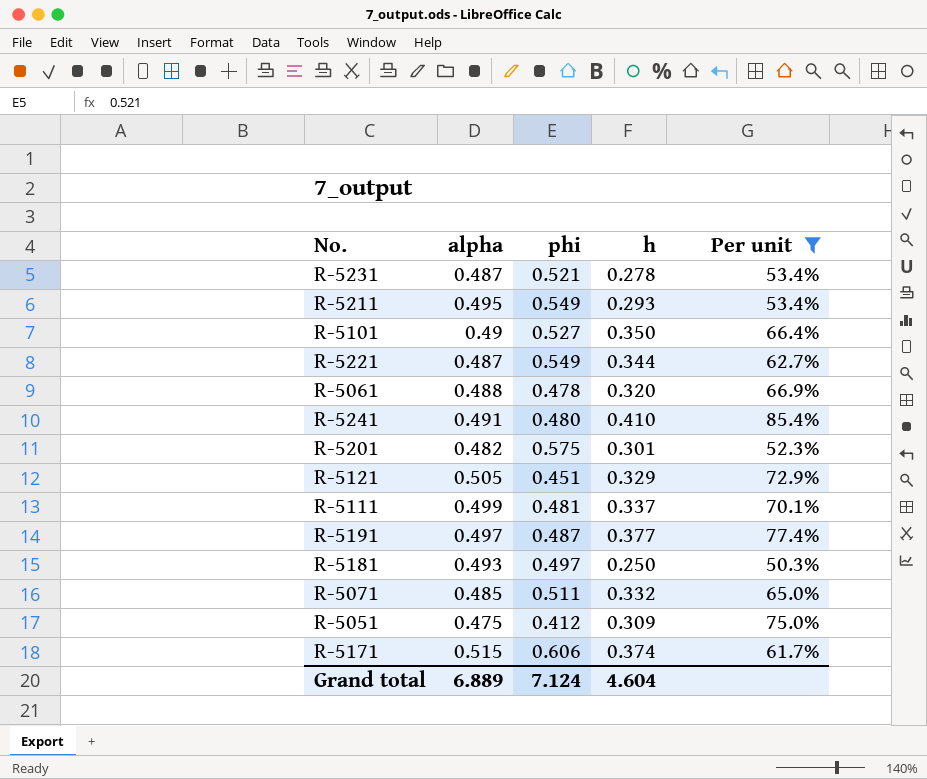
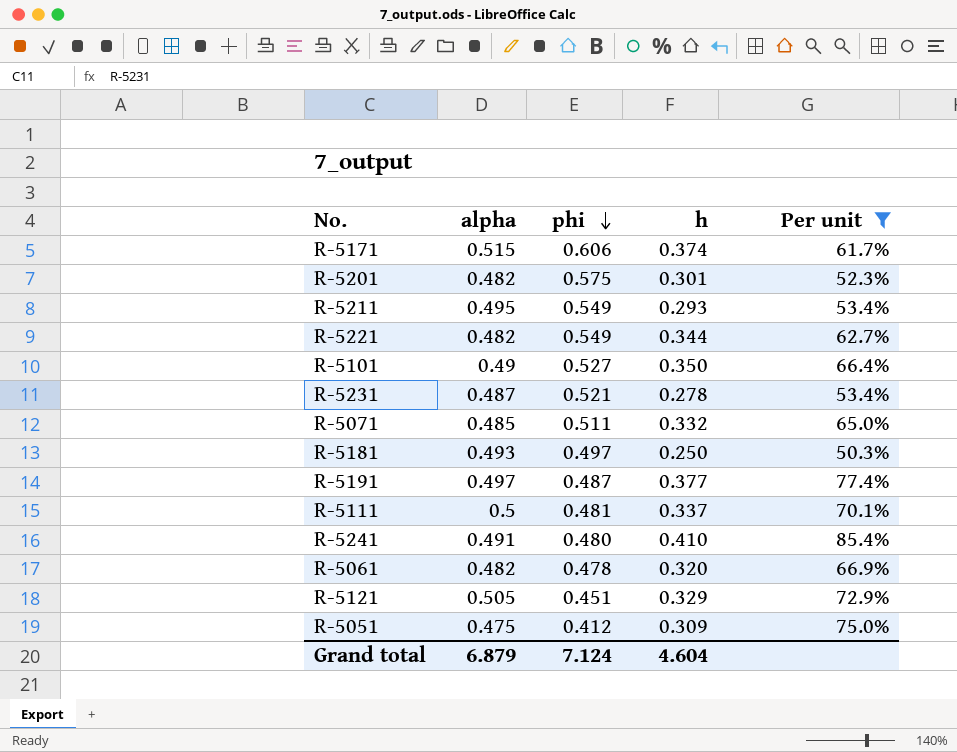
row order: none -> phi descending
R-5221 | alpha: 0.487 -> 0.482
R-5111 | alpha: 0.499 -> 0.5
R-5061 | alpha: 0.488 -> 0.482
Grand total | alpha: 6.889 -> 6.879

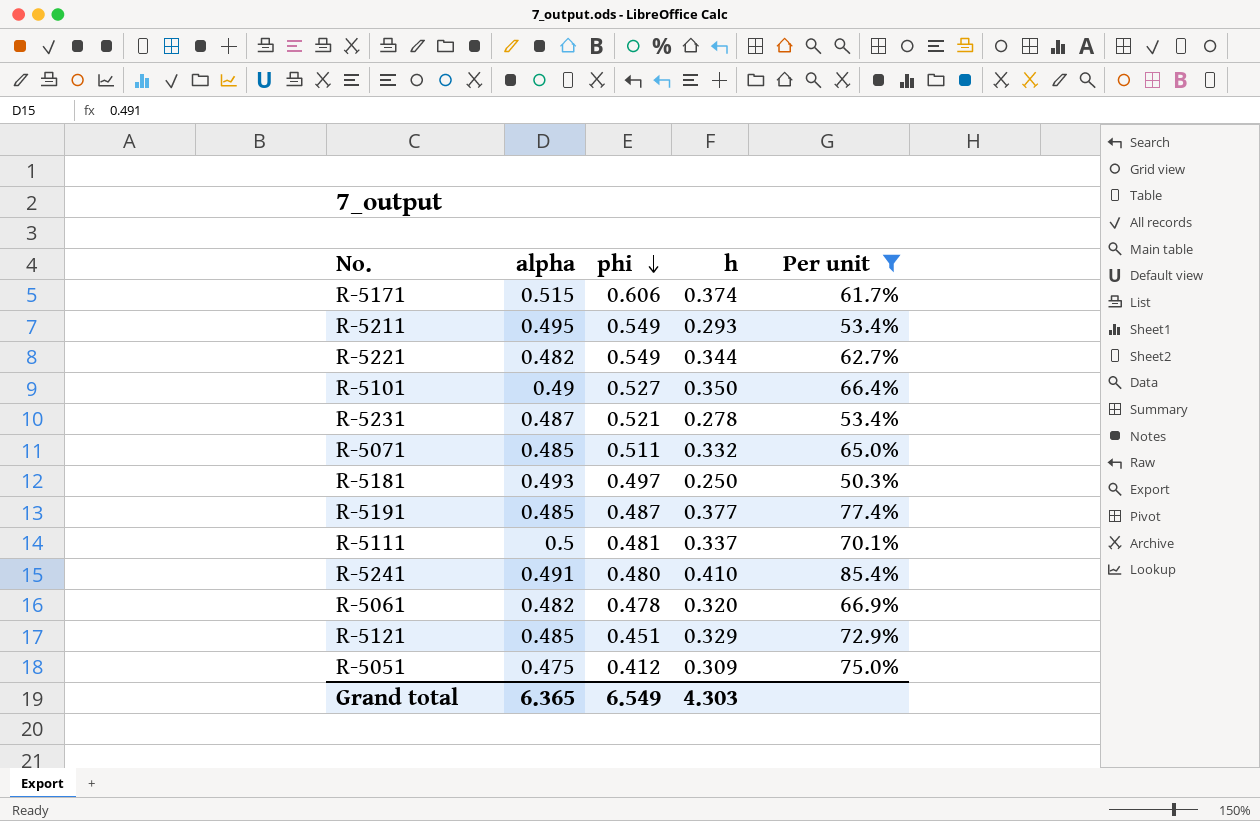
row R-5201: 0.482 | 0.575 | 0.301 | 52.3% -> none
R-5191 | alpha: 0.497 -> 0.485
R-5121 | alpha: 0.505 -> 0.485
Grand total | alpha: 6.879 -> 6.365
Grand total | phi: 7.124 -> 6.549
Grand total | h: 4.604 -> 4.303

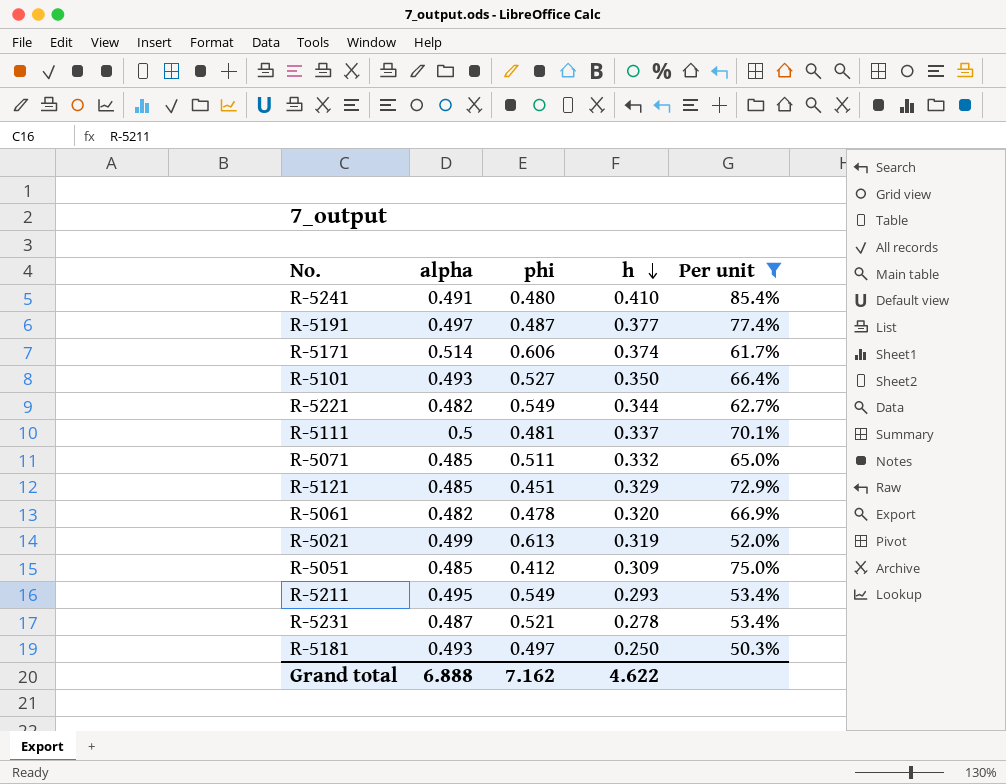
row order: phi descending -> h descending
R-5191 | alpha: 0.485 -> 0.497
R-5171 | alpha: 0.515 -> 0.514
R-5101 | alpha: 0.49 -> 0.493
row R-5021: none -> 0.499 | 0.613 | 0.319 | 52.0%
R-5051 | alpha: 0.475 -> 0.485
Grand total | alpha: 6.365 -> 6.888
Grand total | phi: 6.549 -> 7.162
Grand total | h: 4.303 -> 4.622

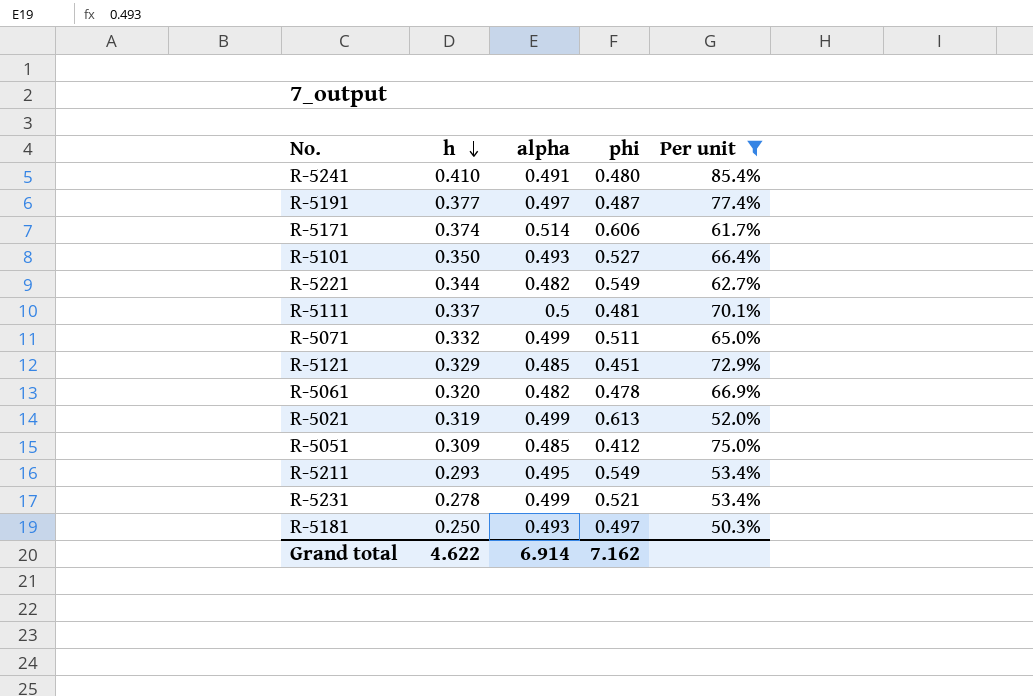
column h | position: 4 -> 2
R-5071 | alpha: 0.485 -> 0.499
R-5231 | alpha: 0.487 -> 0.499
Grand total | alpha: 6.888 -> 6.914

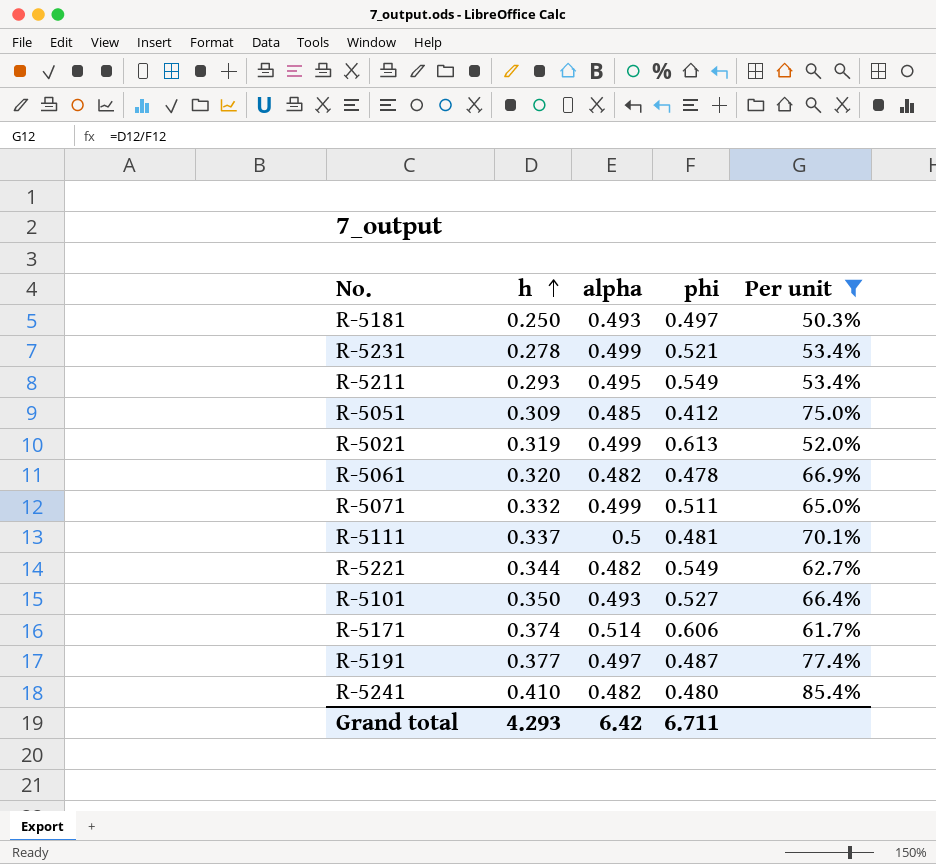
row order: h descending -> h ascending
row R-5121: 0.329 | 0.485 | 0.451 | 72.9% -> none
R-5241 | alpha: 0.491 -> 0.482
Grand total | h: 4.622 -> 4.293
Grand total | alpha: 6.914 -> 6.42
Grand total | phi: 7.162 -> 6.711

